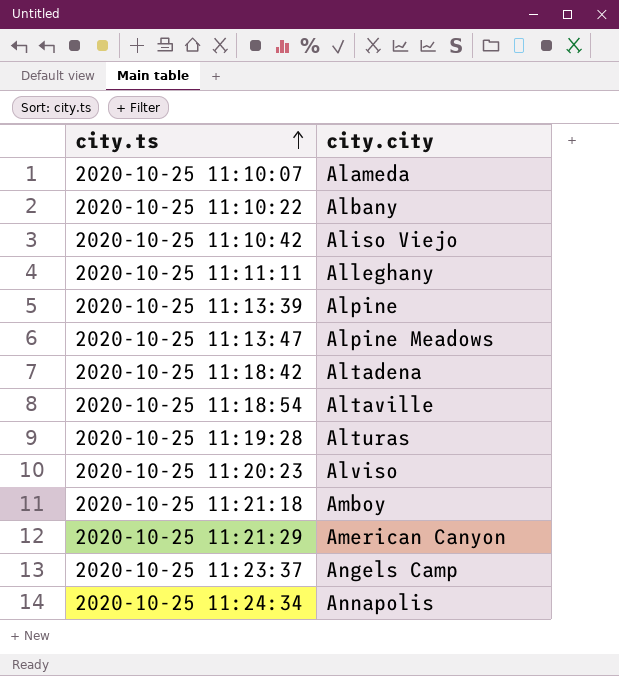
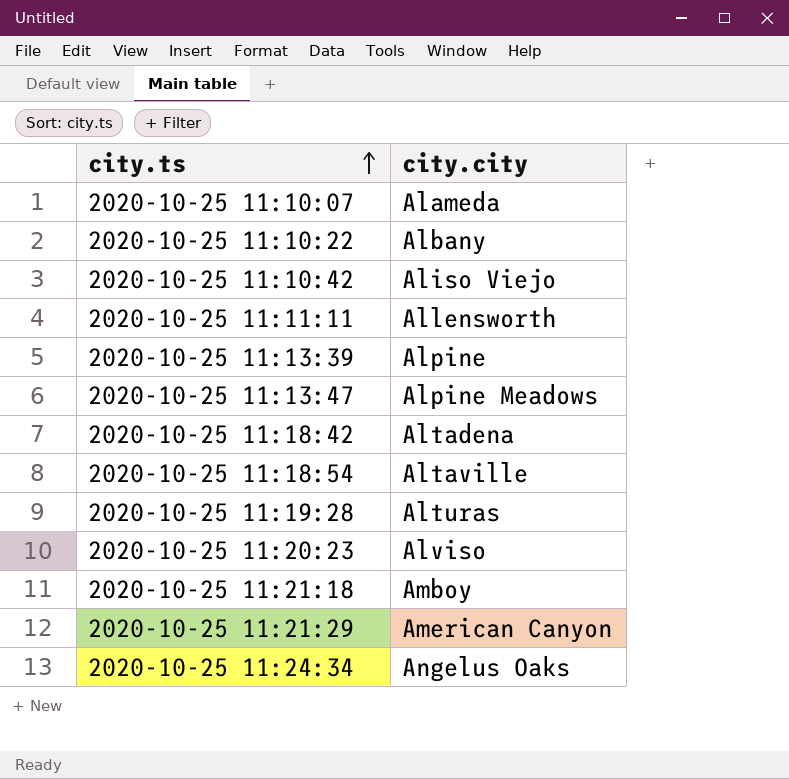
row 2020-10-25 11:23:37: Angels Camp -> none
2020-10-25 11:11:11 | city.city: Alleghany -> Allensworth
2020-10-25 11:24:34 | city.city: Annapolis -> Angelus Oaks

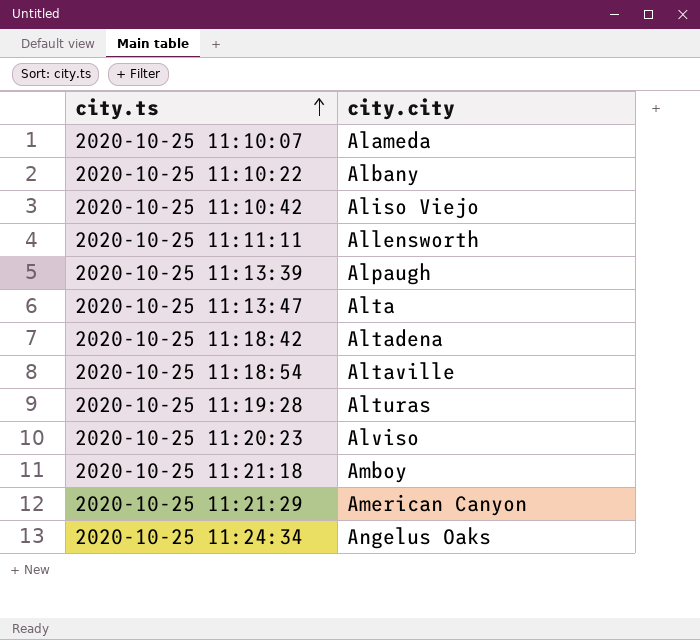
2020-10-25 11:13:39 | city.city: Alpine -> Alpaugh
2020-10-25 11:13:47 | city.city: Alpine Meadows -> Alta

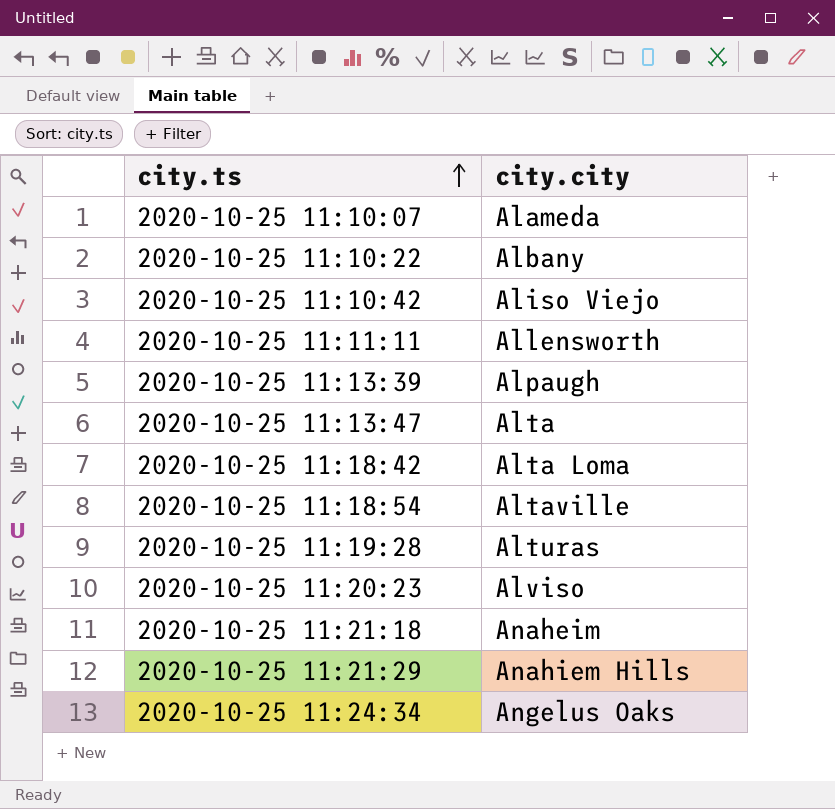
2020-10-25 11:18:42 | city.city: Altadena -> Alta Loma
2020-10-25 11:21:18 | city.city: Amboy -> Anaheim
2020-10-25 11:21:29 | city.city: American Canyon -> Anahiem Hills

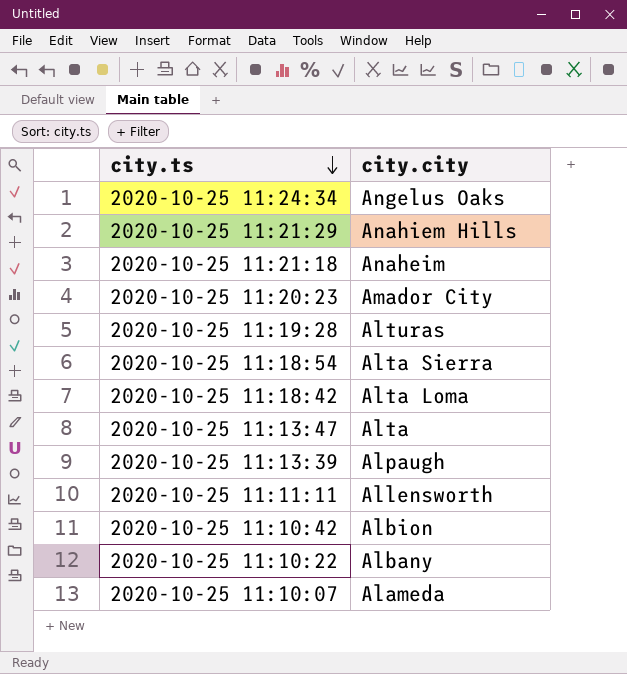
row order: city.ts ascending -> city.ts descending
2020-10-25 11:20:23 | city.city: Alviso -> Amador City
2020-10-25 11:18:54 | city.city: Altaville -> Alta Sierra
2020-10-25 11:10:42 | city.city: Aliso Viejo -> Albion

